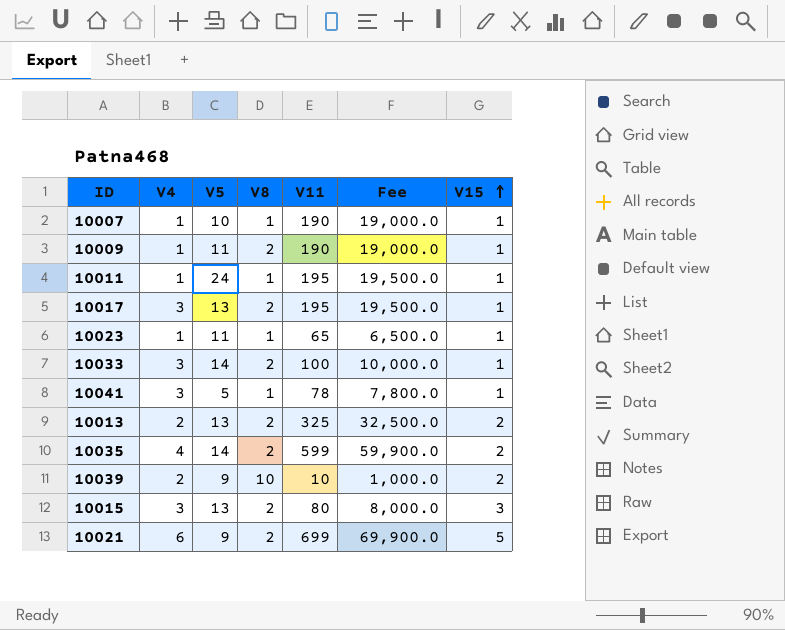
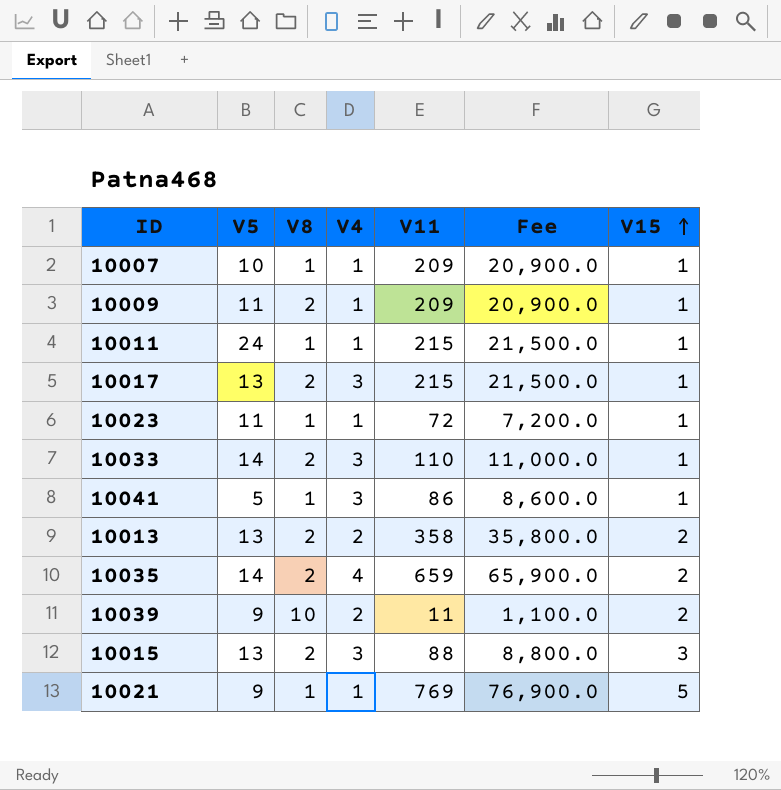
column V4 | position: 2 -> 4
10007 | V11: 190 -> 209
10007 | Fee: 19,000.0 -> 20,900.0
10009 | V11: 190 -> 209
10009 | Fee: 19,000.0 -> 20,900.0
10011 | V11: 195 -> 215
10011 | Fee: 19,500.0 -> 21,500.0
10017 | V11: 195 -> 215
10017 | Fee: 19,500.0 -> 21,500.0
10023 | V11: 65 -> 72
10023 | Fee: 6,500.0 -> 7,200.0
10033 | V11: 100 -> 110
10033 | Fee: 10,000.0 -> 11,000.0
10041 | V11: 78 -> 86
10041 | Fee: 7,800.0 -> 8,600.0
10013 | V11: 325 -> 358
10013 | Fee: 32,500.0 -> 35,800.0
10035 | V11: 599 -> 659
10035 | Fee: 59,900.0 -> 65,900.0
10039 | V11: 10 -> 11
10039 | Fee: 1,000.0 -> 1,100.0
10015 | V11: 80 -> 88
10015 | Fee: 8,000.0 -> 8,800.0
10021 | V8: 2 -> 1
10021 | V4: 6 -> 1
10021 | V11: 699 -> 769
10021 | Fee: 69,900.0 -> 76,900.0

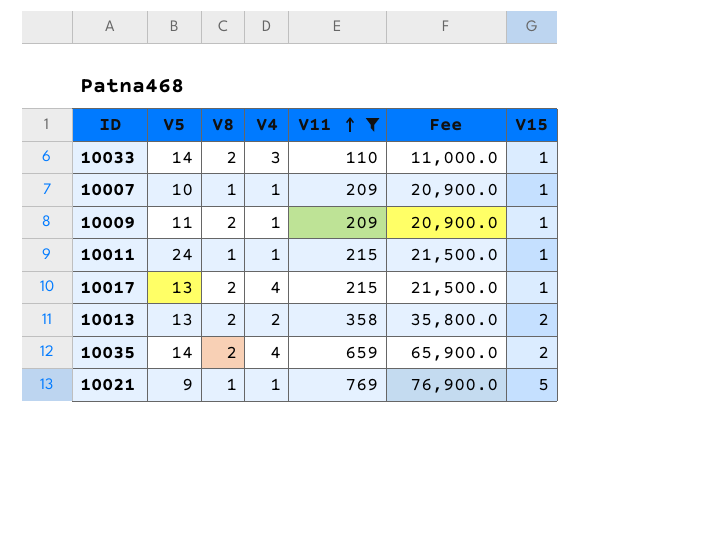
filter: none -> V11 >= 110
row order: V15 ascending -> V11 ascending
10017 | V4: 3 -> 4

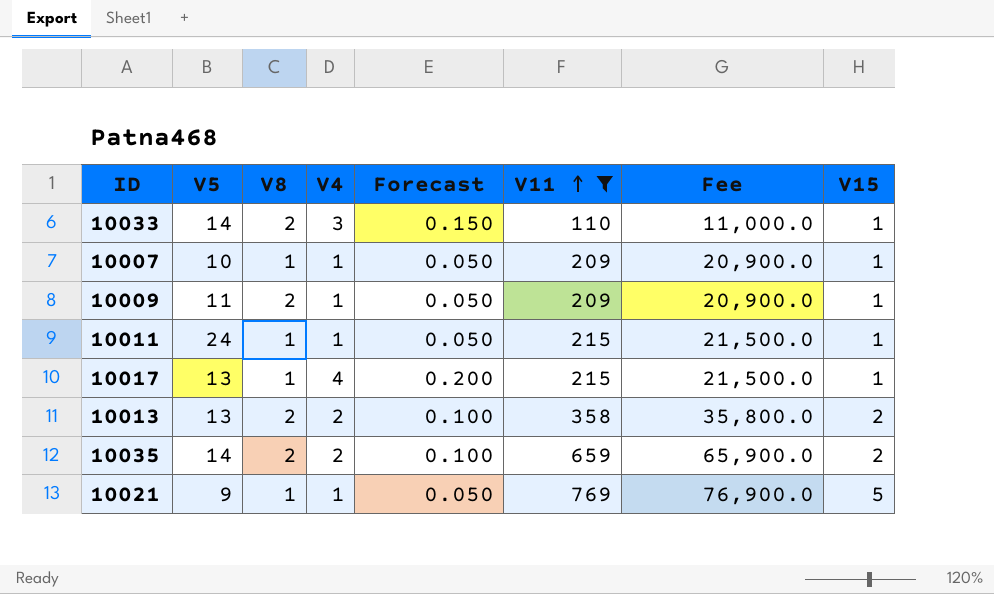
column Forecast | formula: none -> [V4] * 0.05
10017 | V8: 2 -> 1
10035 | V4: 4 -> 2

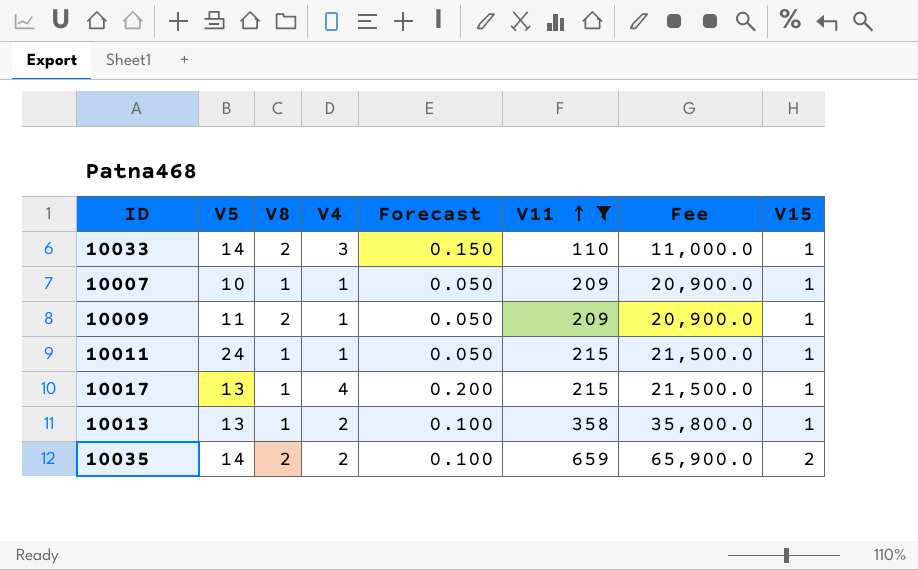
row 10021: 9 | 1 | 1 | 0.050 | 769 | 76,900.0 | 5 -> none
10013 | V8: 2 -> 1
10013 | V15: 2 -> 1

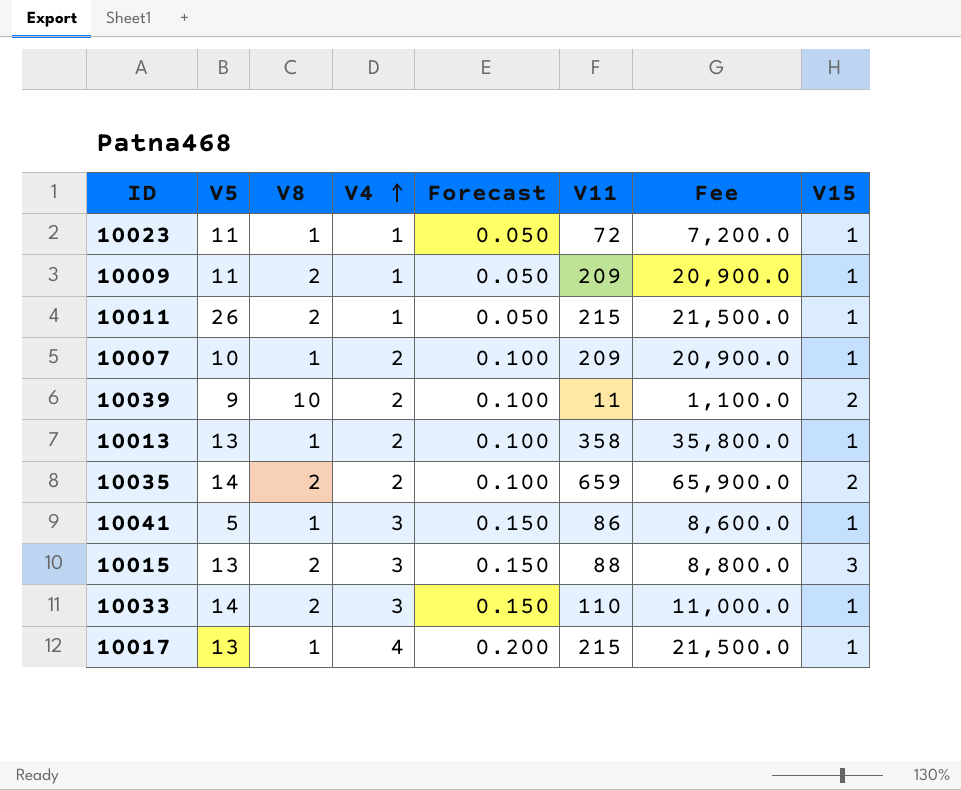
filter: V11 >= 110 -> none
row order: V11 ascending -> V4 ascending
10011 | V5: 24 -> 26
10011 | V8: 1 -> 2
10007 | V4: 1 -> 2
10007 | Forecast: 0.050 -> 0.100

